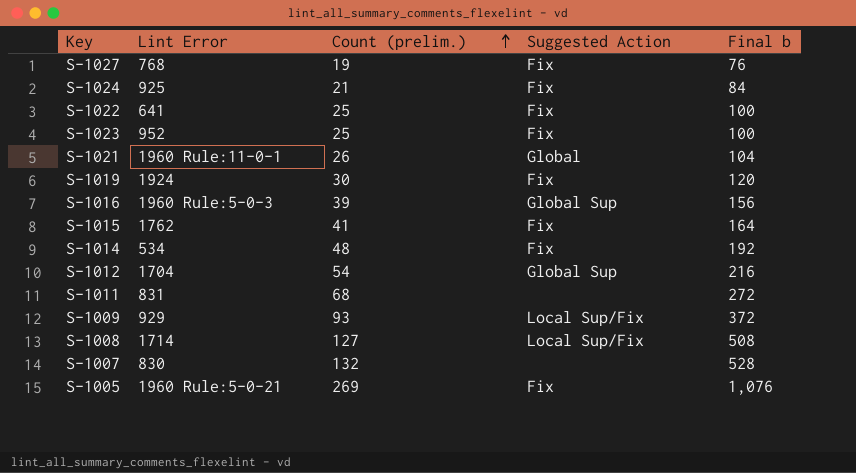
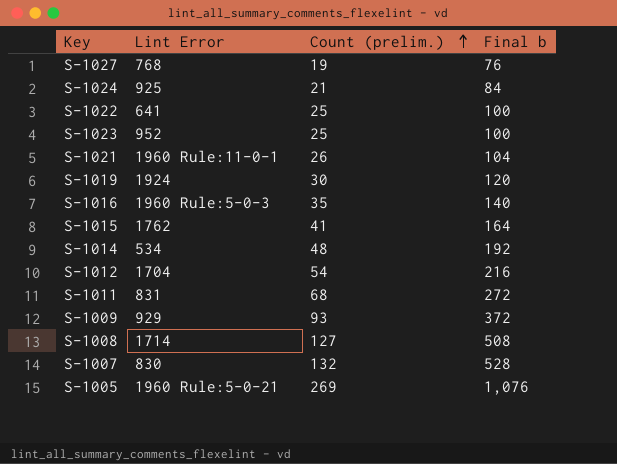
column Suggested Action | position: 4 -> none
S-1016 | Count (prelim.): 39 -> 35
S-1016 | Final b: 156 -> 140

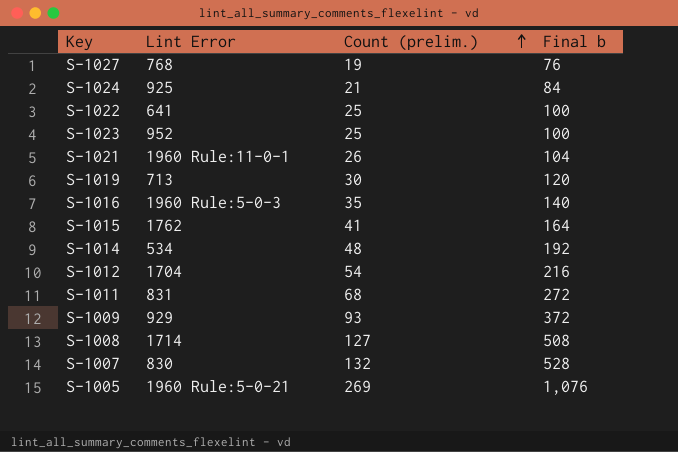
S-1019 | Lint Error: 1924 -> 713

